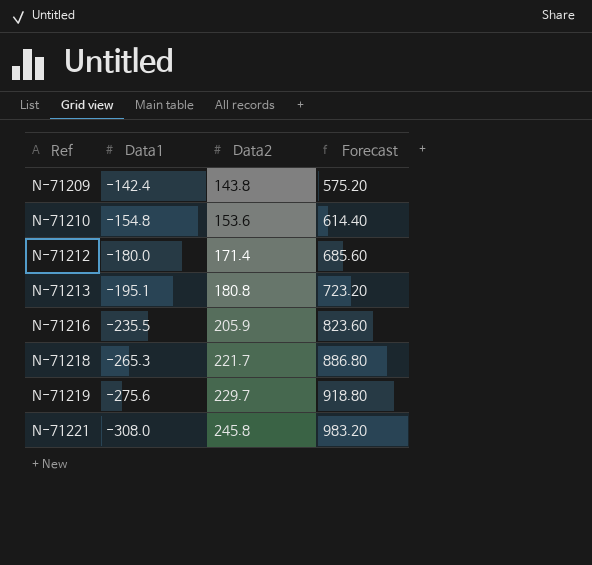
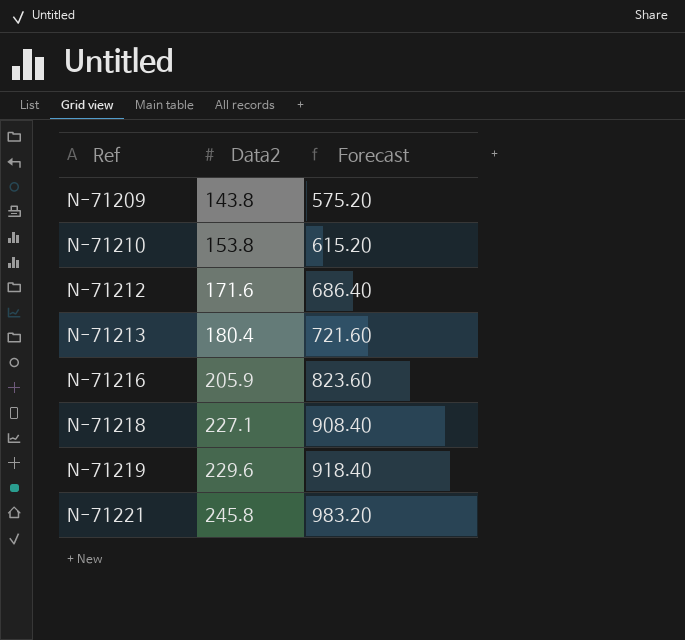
column Data1 | position: 2 -> none
N-71210 | Data2: 153.6 -> 153.8
N-71210 | Forecast: 614.40 -> 615.20
N-71212 | Data2: 171.4 -> 171.6
N-71212 | Forecast: 685.60 -> 686.40
N-71213 | Data2: 180.8 -> 180.4
N-71213 | Forecast: 723.20 -> 721.60
N-71218 | Data2: 221.7 -> 227.1
N-71218 | Forecast: 886.80 -> 908.40
N-71219 | Data2: 229.7 -> 229.6
N-71219 | Forecast: 918.80 -> 918.40

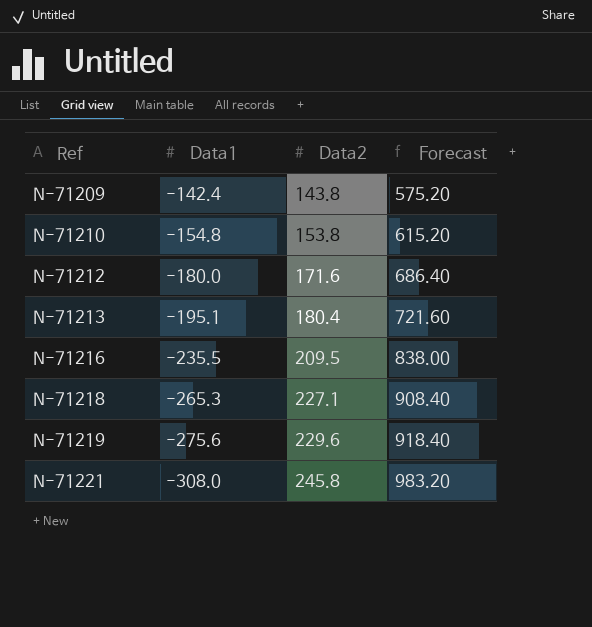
column Data1 | position: none -> 2
N-71216 | Data2: 205.9 -> 209.5
N-71216 | Forecast: 823.60 -> 838.00

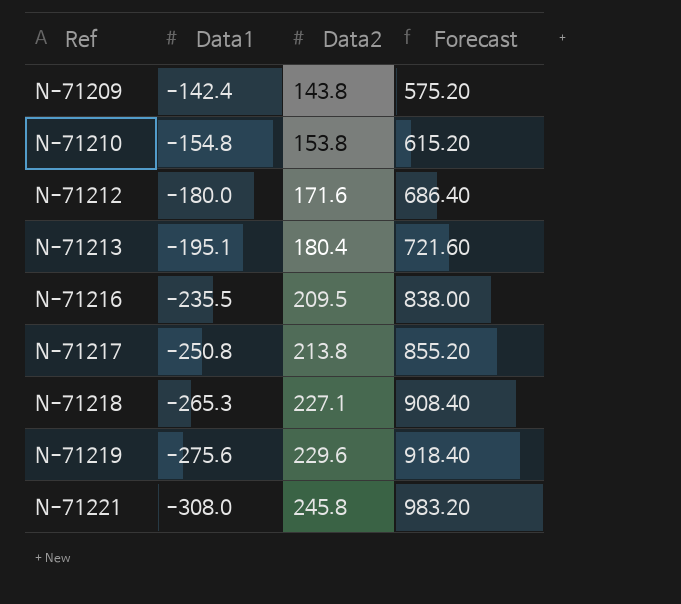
row N-71217: none -> -250.8 | 213.8 | 855.20

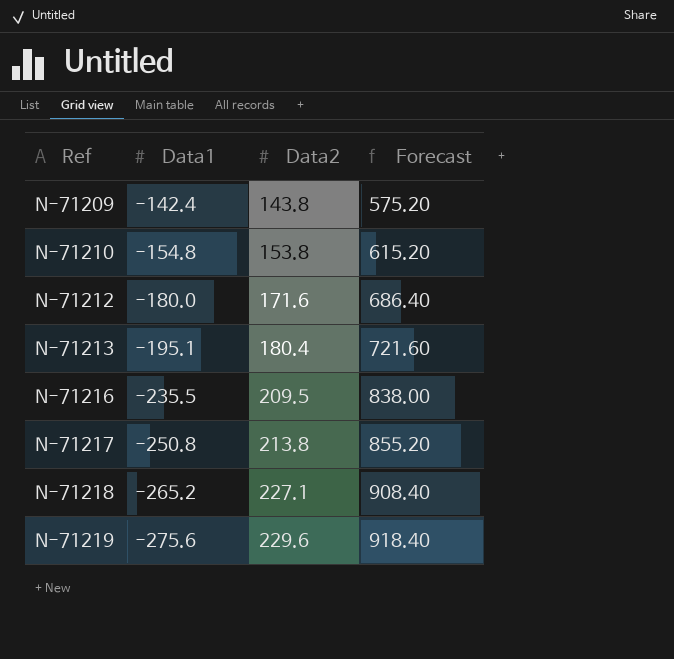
row N-71221: -308.0 | 245.8 | 983.20 -> none
N-71218 | Data1: -265.3 -> -265.2

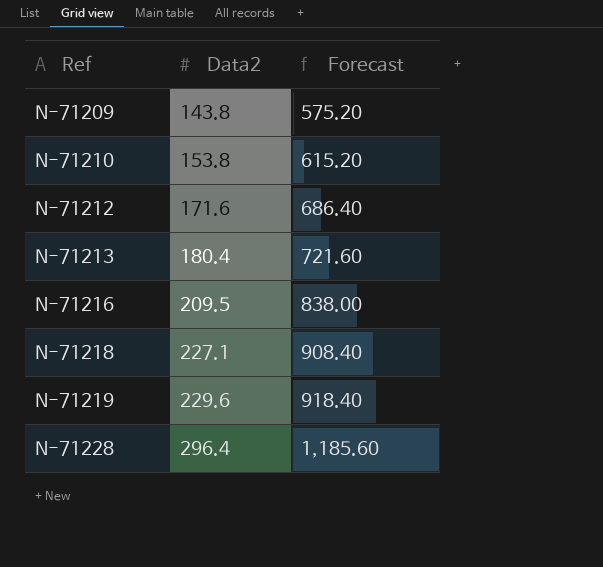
column Data1 | position: 2 -> none
row N-71217: -250.8 | 213.8 | 855.20 -> none
row N-71228: none -> 296.4 | 1,185.60

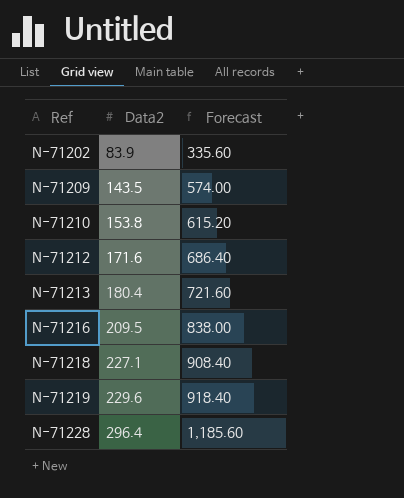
row N-71202: none -> 83.9 | 335.60
N-71209 | Data2: 143.8 -> 143.5
N-71209 | Forecast: 575.20 -> 574.00

